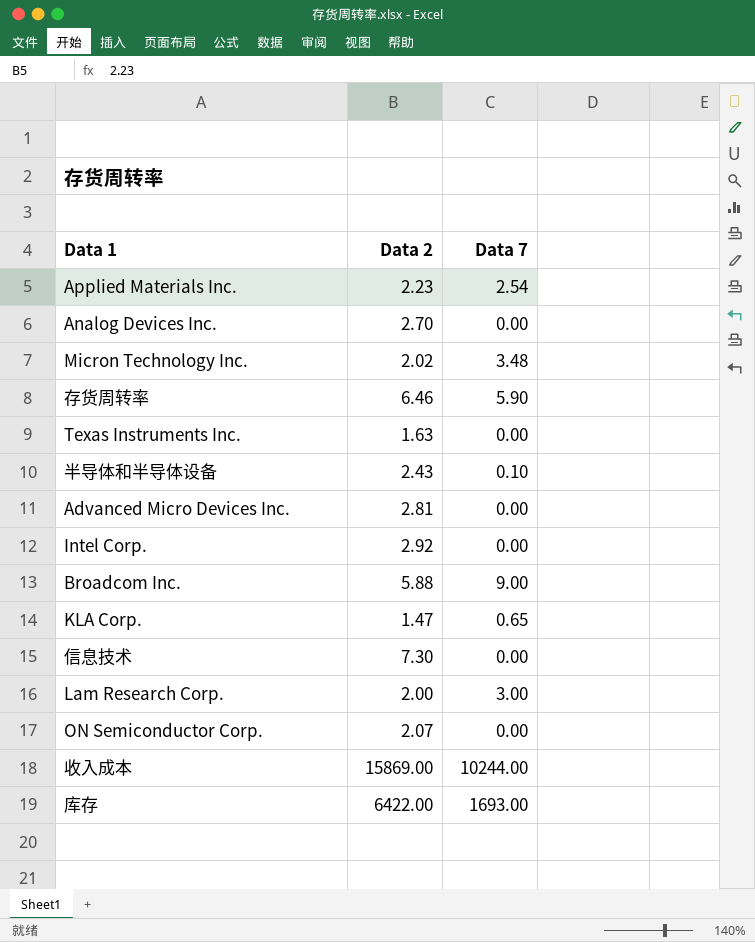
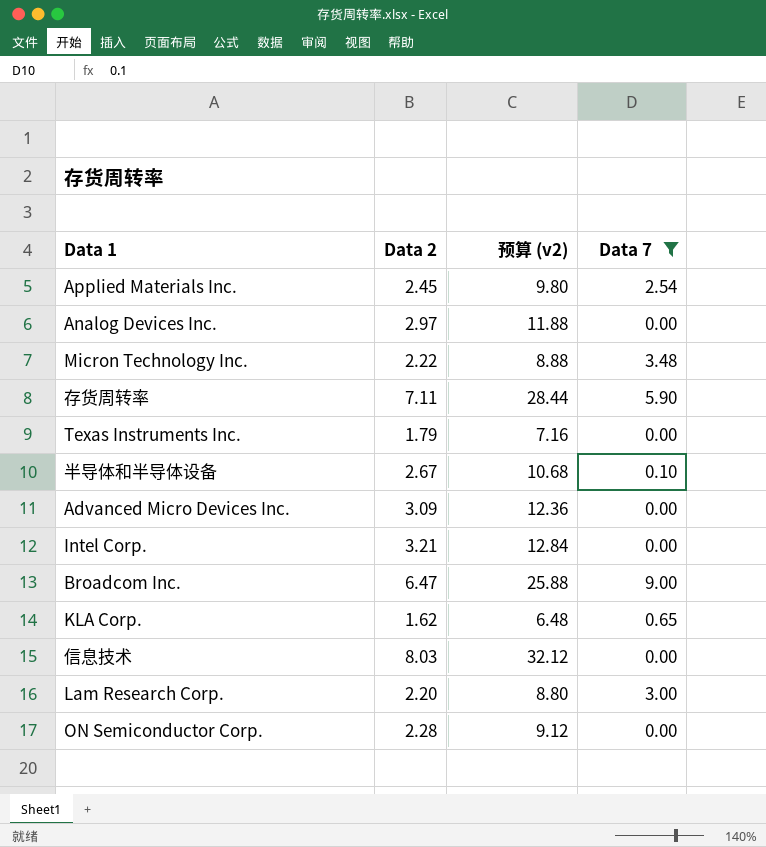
filter: none -> Data 7 <= 9.00
column 预算 (v2) | formula: none -> [Data 2] * 4
Applied Materials Inc. | Data 2: 2.23 -> 2.45
Analog Devices Inc. | Data 2: 2.70 -> 2.97
Micron Technology Inc. | Data 2: 2.02 -> 2.22
存货周转率 | Data 2: 6.46 -> 7.11
Texas Instruments Inc. | Data 2: 1.63 -> 1.79
半导体和半导体设备 | Data 2: 2.43 -> 2.67
Advanced Micro Devices Inc. | Data 2: 2.81 -> 3.09
Intel Corp. | Data 2: 2.92 -> 3.21
Broadcom Inc. | Data 2: 5.88 -> 6.47
KLA Corp. | Data 2: 1.47 -> 1.62
信息技术 | Data 2: 7.30 -> 8.03
Lam Research Corp. | Data 2: 2.00 -> 2.20
ON Semiconductor Corp. | Data 2: 2.07 -> 2.28

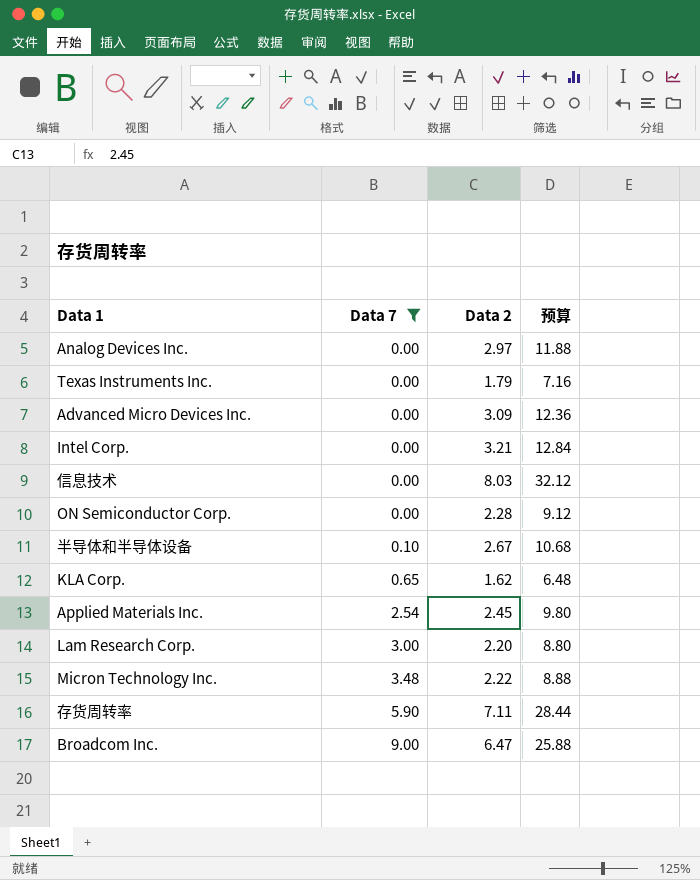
row order: none -> Data 7 ascending
column Data 7 | position: 4 -> 2
column name: 预算 (v2) -> 预算

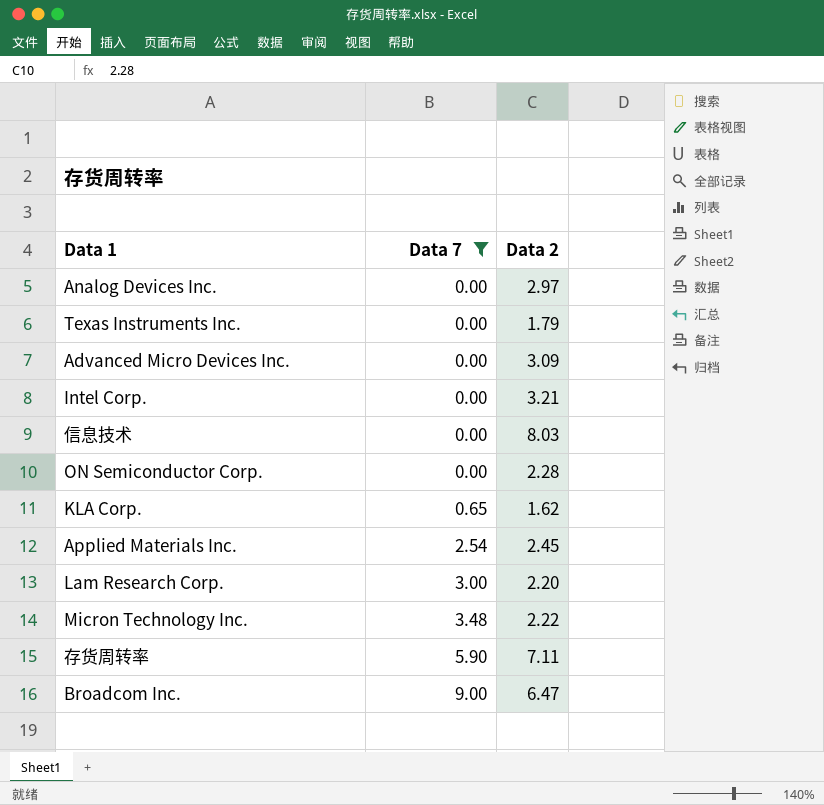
column 预算 | formula: [Data 2] * 4 -> none
row 半导体和半导体设备: 0.10 | 2.67 | 10.68 -> none

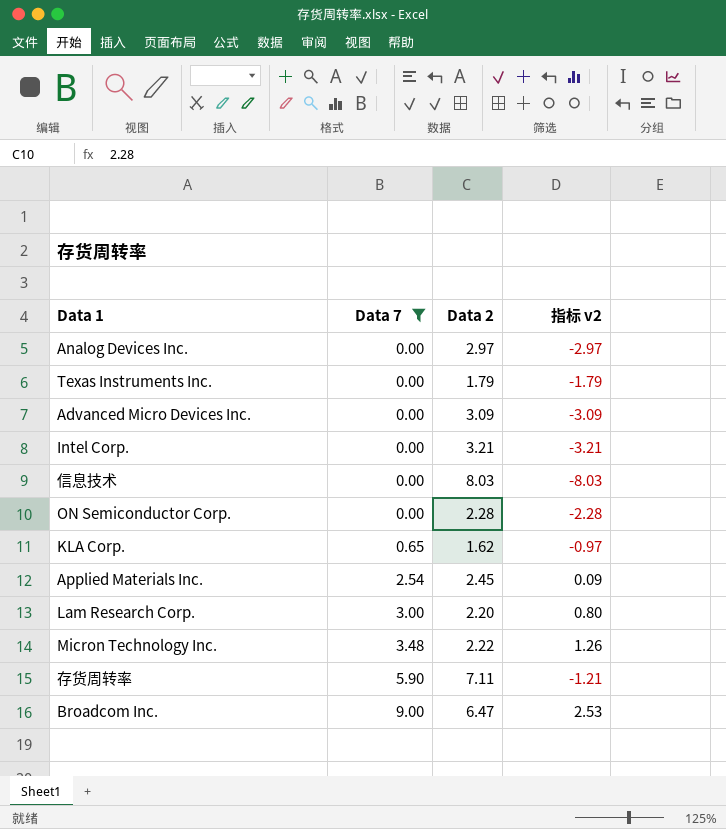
column 指标 v2 | formula: none -> [Data 7] - [Data 2]

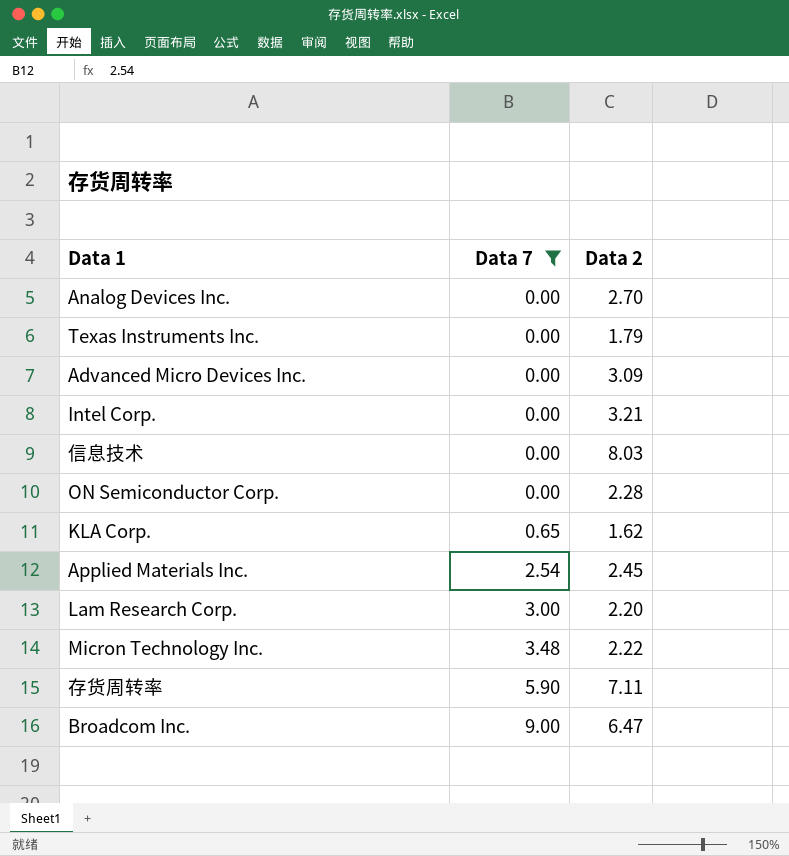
column 指标 v2 | formula: [Data 7] - [Data 2] -> none
Analog Devices Inc. | Data 2: 2.97 -> 2.70

